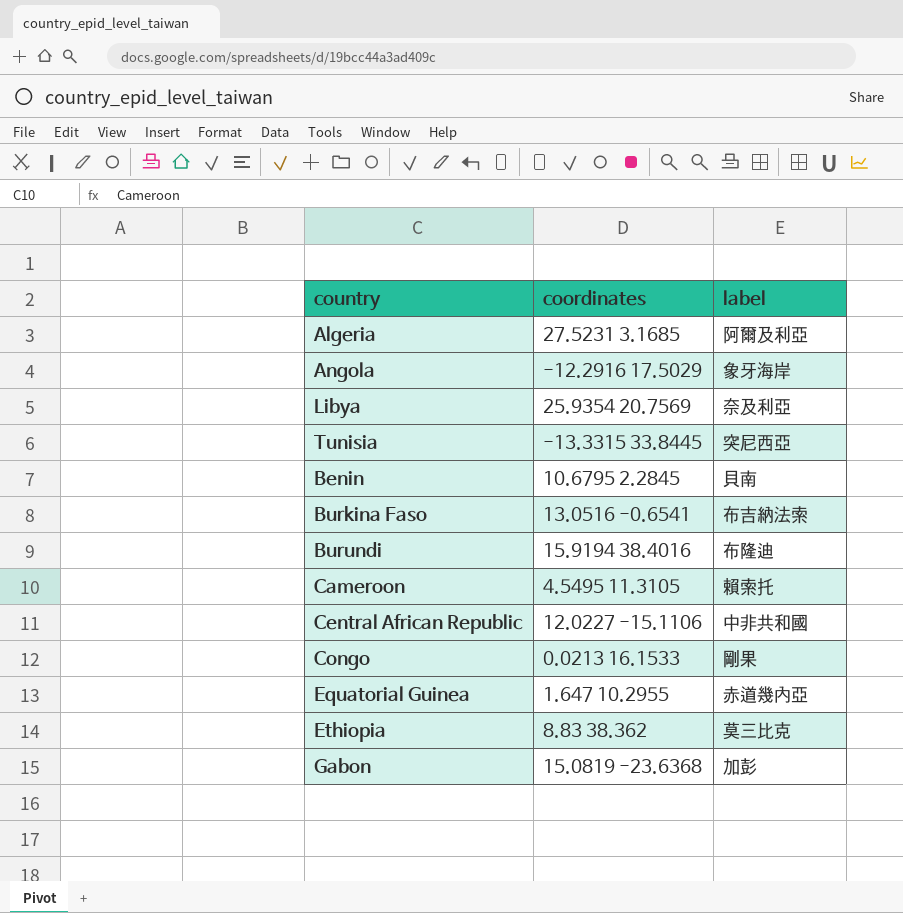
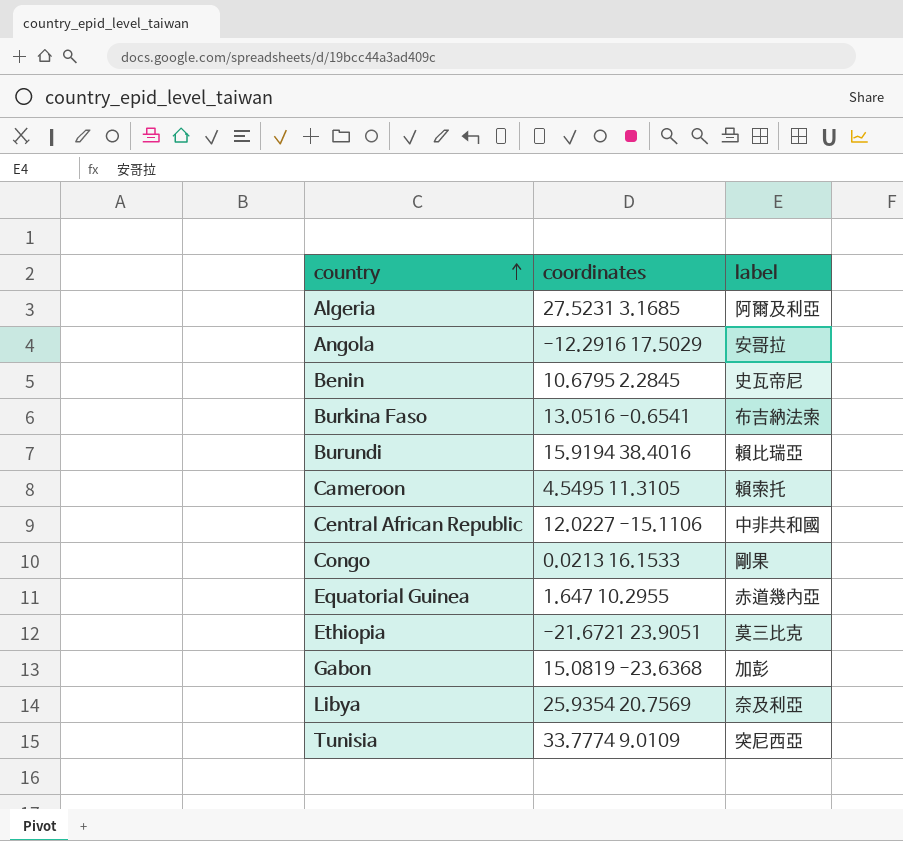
row order: none -> country ascending
Angola | label: 象牙海岸 -> 安哥拉
Benin | label: 貝南 -> 史瓦帝尼
Burundi | label: 布隆迪 -> 賴比瑞亞
Ethiopia | coordinates: 8.83 38.362 -> -21.6721 23.9051
Tunisia | coordinates: -13.3315 33.8445 -> 33.7774 9.0109

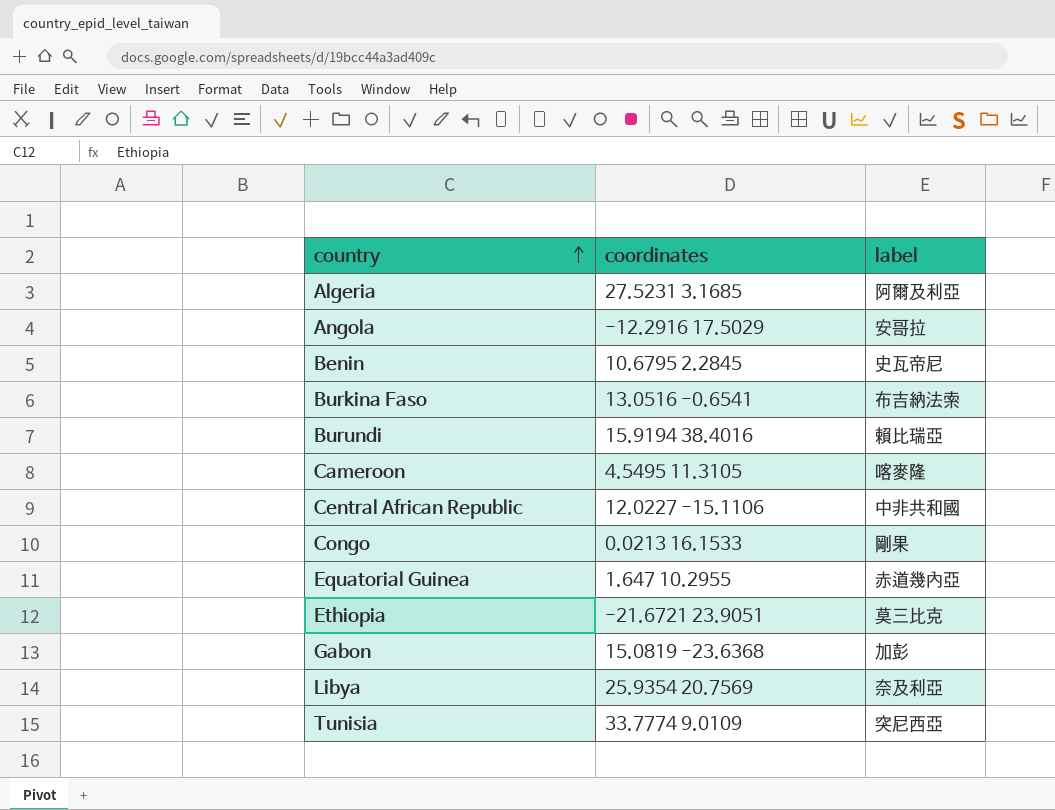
Cameroon | label: 賴索托 -> 喀麥隆

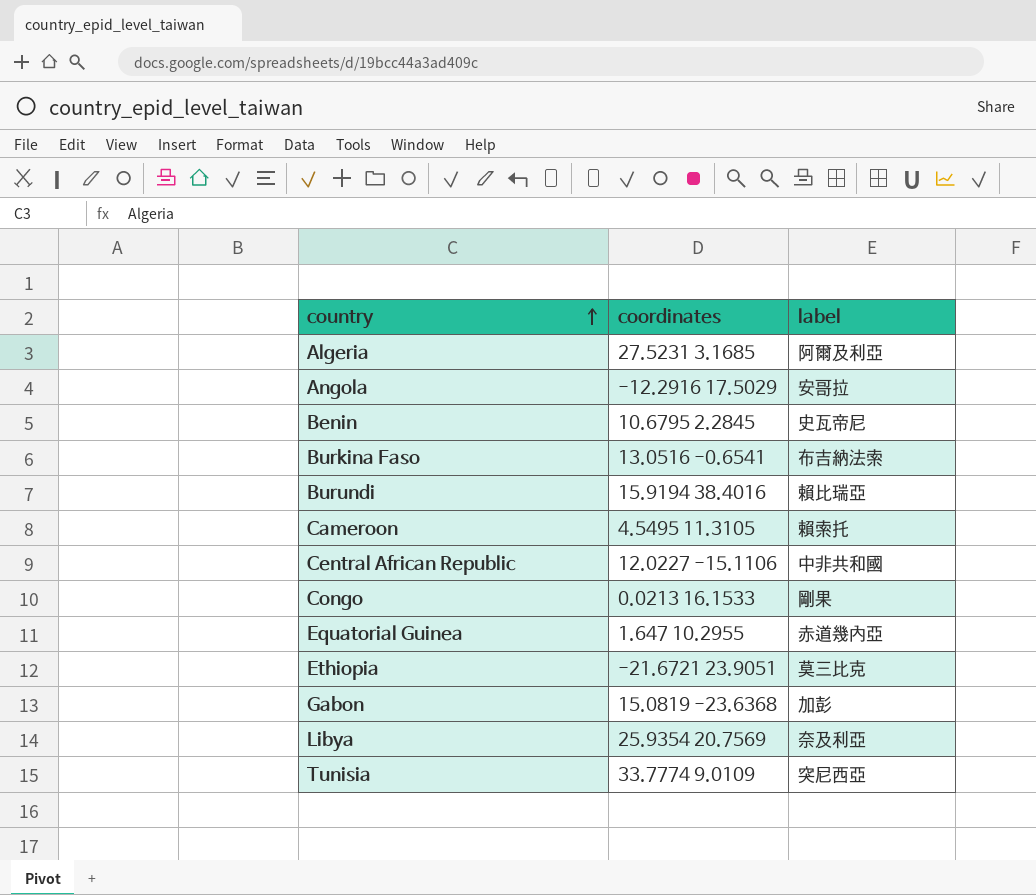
Cameroon | label: 喀麥隆 -> 賴索托

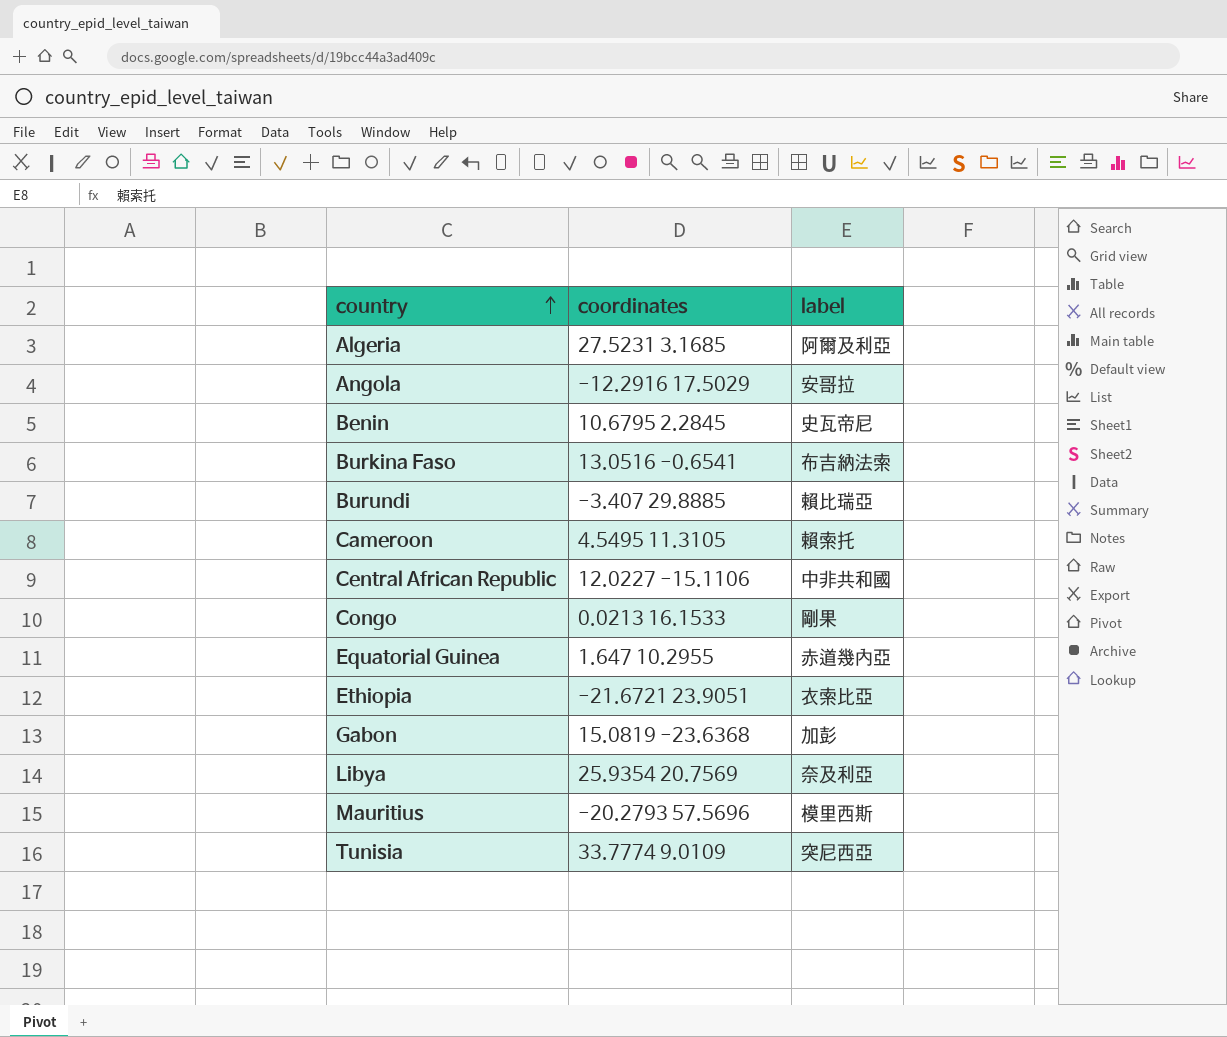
Burundi | coordinates: 15.9194 38.4016 -> -3.407 29.8885
Ethiopia | label: 莫三比克 -> 衣索比亞
row Mauritius: none -> -20.2793 57.5696 | 模里西斯

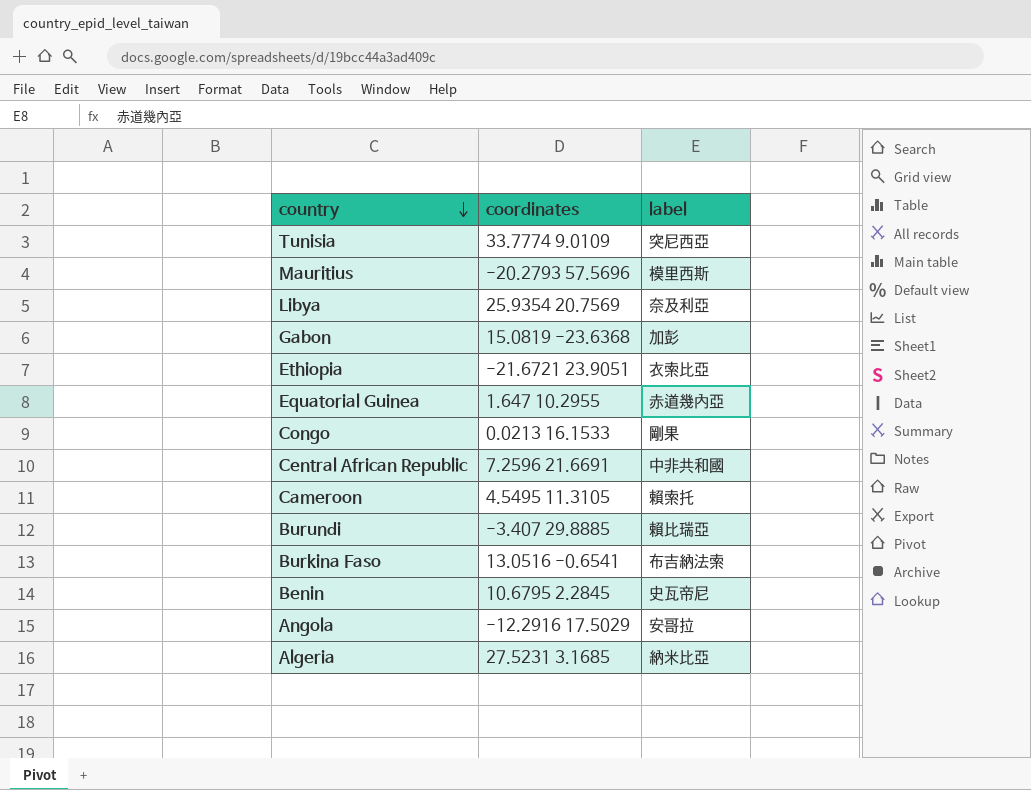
row order: country ascending -> country descending
Central African Republic | coordinates: 12.0227 -15.1106 -> 7.2596 21.6691
Algeria | label: 阿爾及利亞 -> 納米比亞

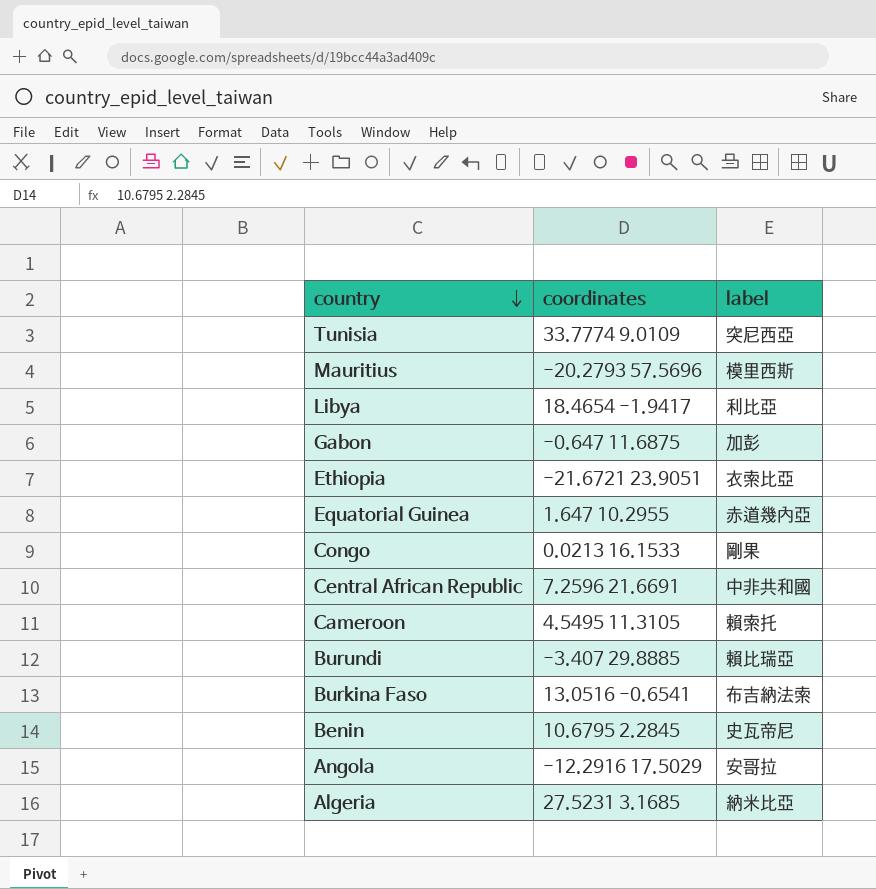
Libya | coordinates: 25.9354 20.7569 -> 18.4654 -1.9417
Libya | label: 奈及利亞 -> 利比亞
Gabon | coordinates: 15.0819 -23.6368 -> -0.647 11.6875

